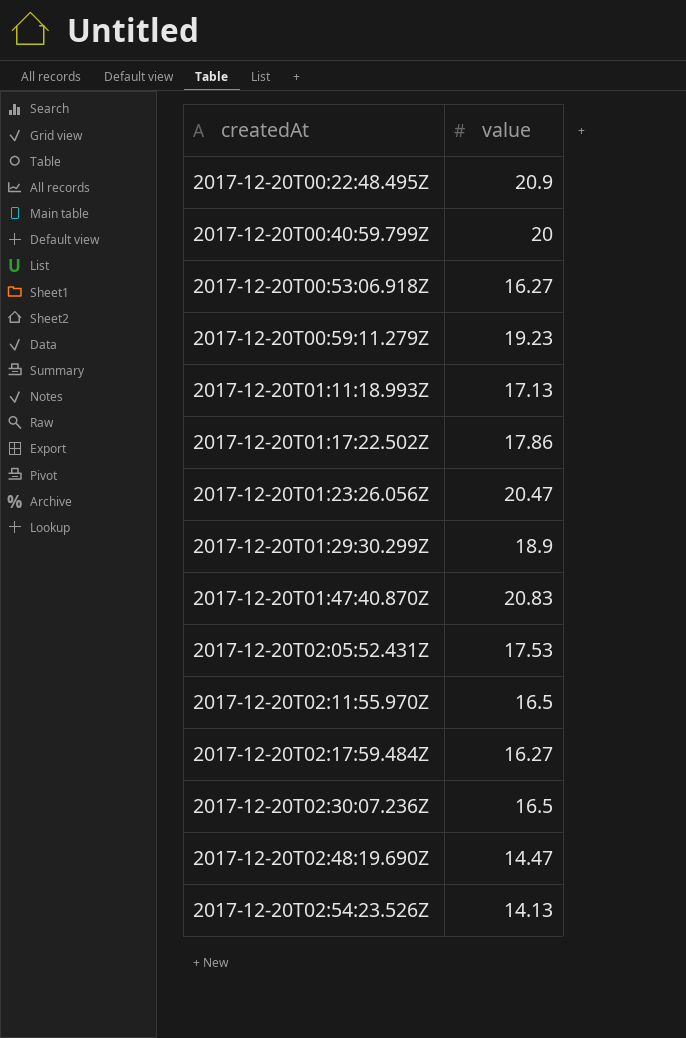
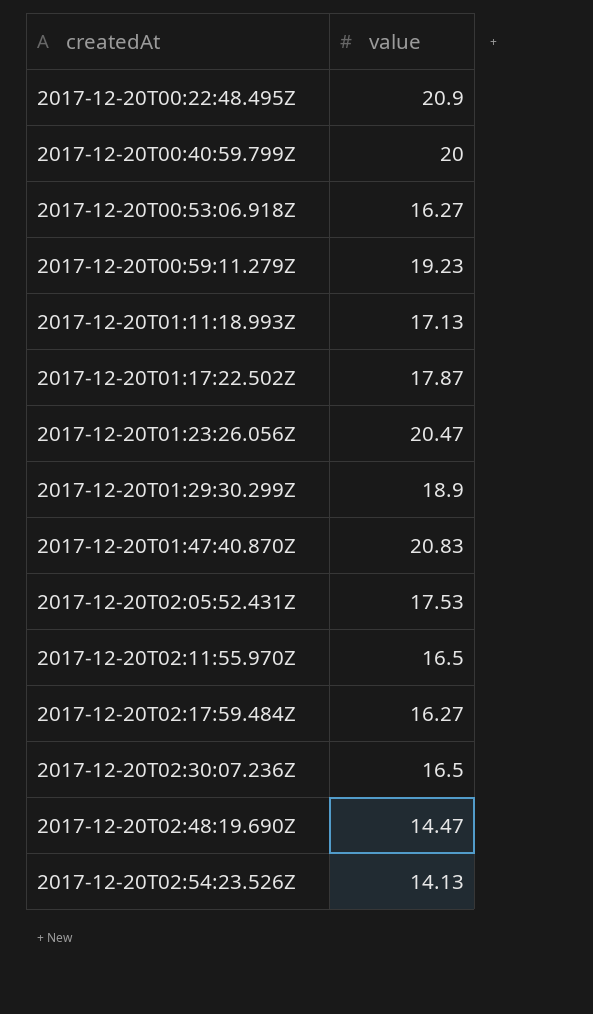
2017-12-20T01:17:22.502Z | value: 17.86 -> 17.87

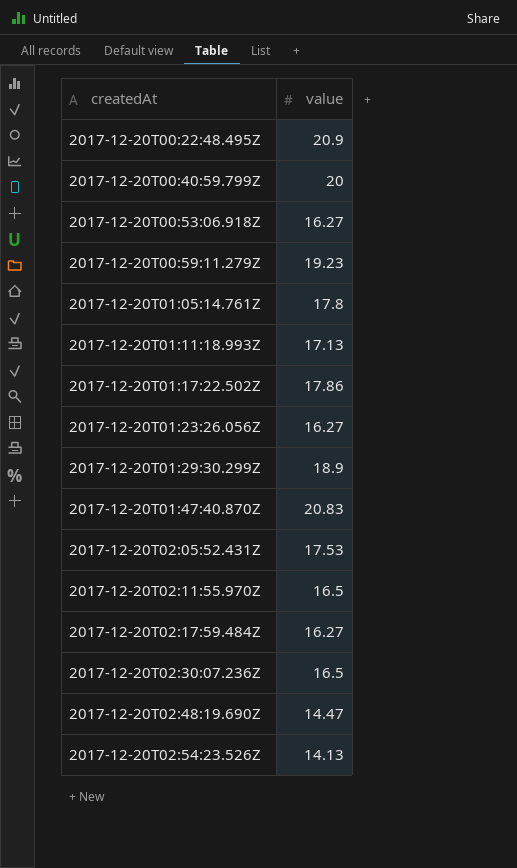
row 2017-12-20T01:05:14.761Z: none -> 17.8
2017-12-20T01:17:22.502Z | value: 17.87 -> 17.86
2017-12-20T01:23:26.056Z | value: 20.47 -> 16.27

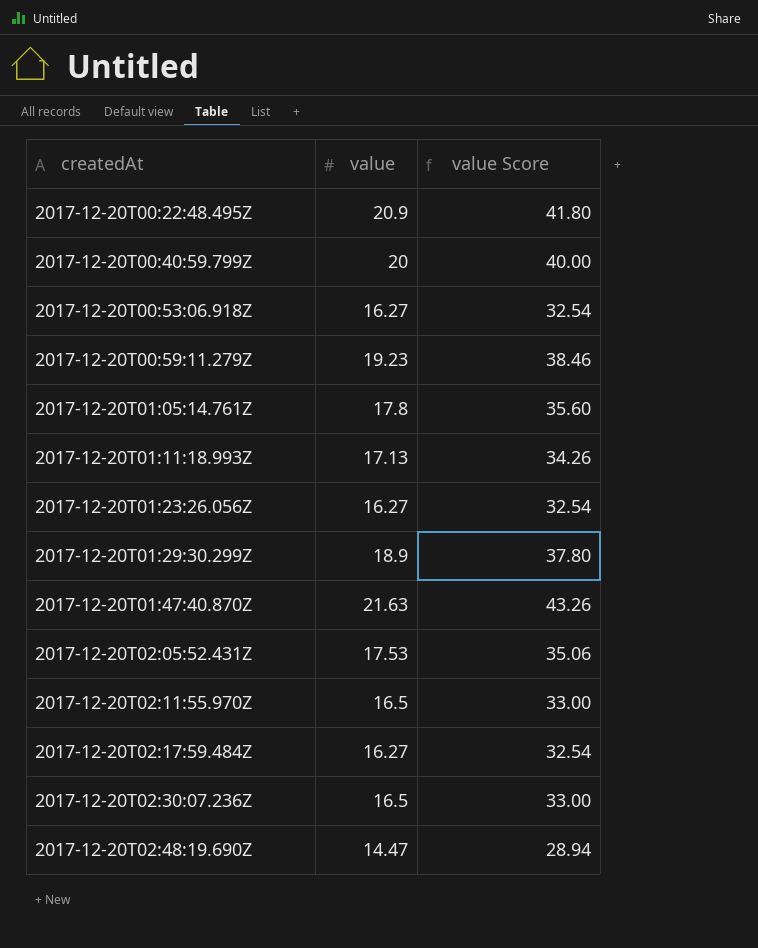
column value Score | formula: none -> [value] * 2
row 2017-12-20T01:17:22.502Z: 17.86 -> none
row 2017-12-20T02:54:23.526Z: 14.13 -> none
2017-12-20T01:47:40.870Z | value: 20.83 -> 21.63

